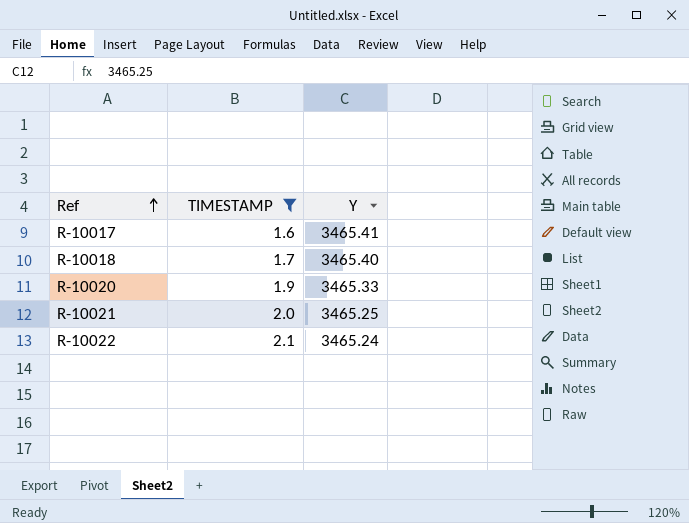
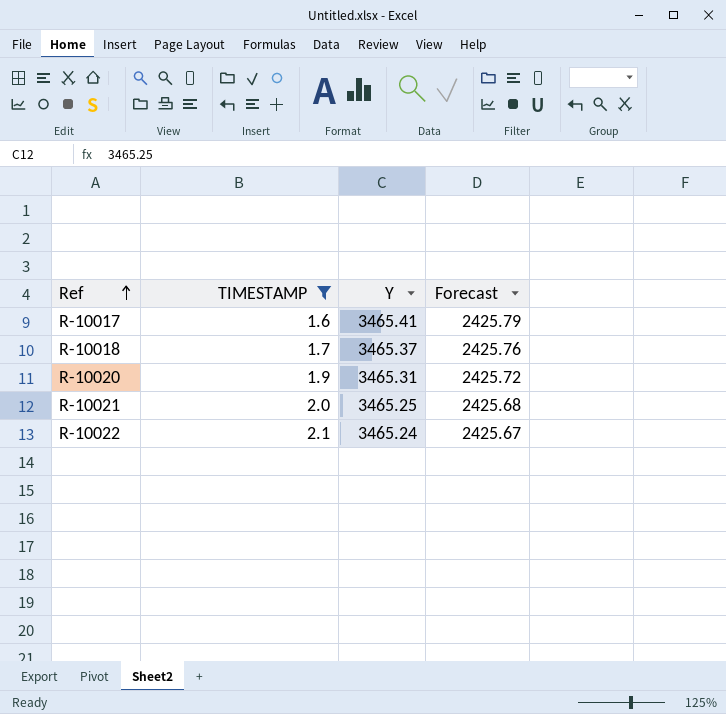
column Forecast | formula: none -> [Y] * 0.7
R-10018 | Y: 3465.40 -> 3465.37
R-10020 | Y: 3465.33 -> 3465.31

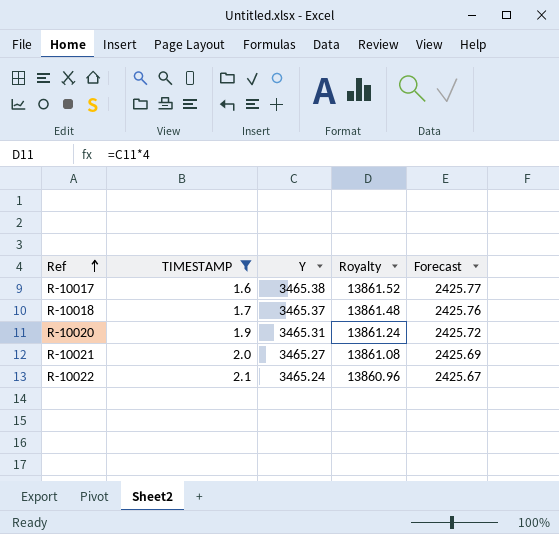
column Royalty | formula: none -> [Y] * 4
R-10017 | Y: 3465.41 -> 3465.38
R-10017 | Forecast: 2425.79 -> 2425.77
R-10021 | Y: 3465.25 -> 3465.27
R-10021 | Forecast: 2425.68 -> 2425.69

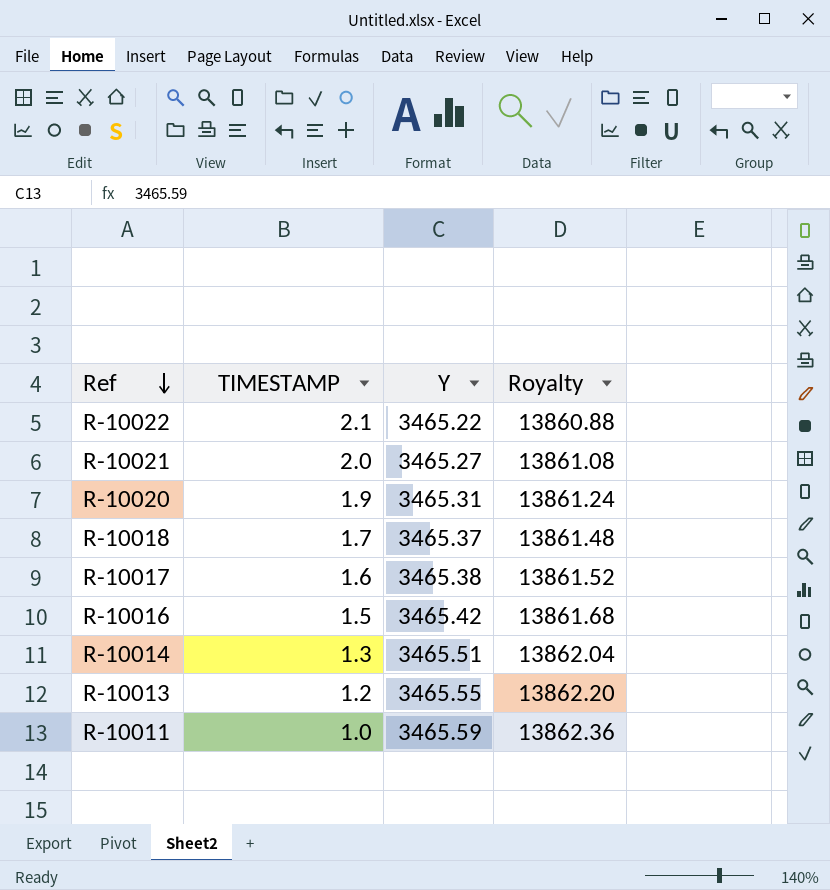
filter: TIMESTAMP >= 1.6 -> none
row order: Ref ascending -> Ref descending
column Forecast | formula: [Y] * 0.7 -> none
R-10022 | Y: 3465.24 -> 3465.22
R-10022 | Royalty: 13860.96 -> 13860.88

